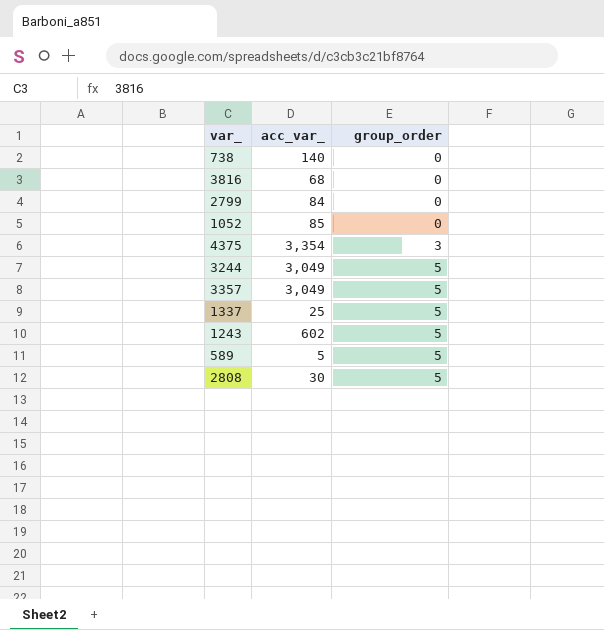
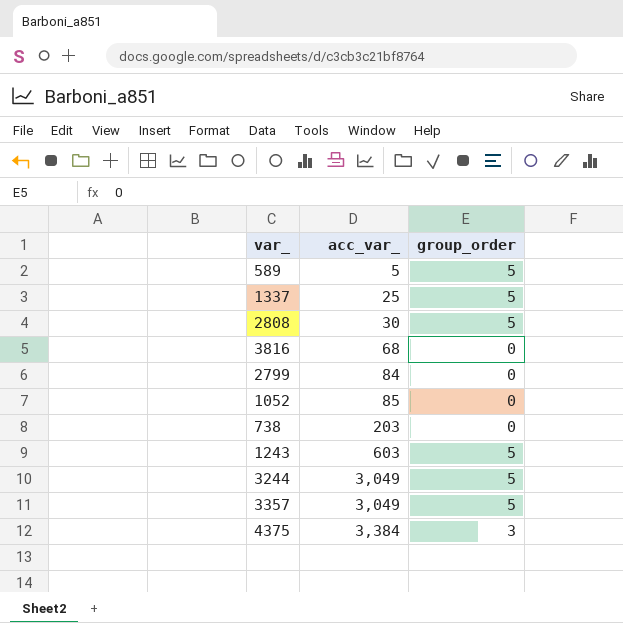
row order: group_order ascending -> acc_var_ ascending
738 | acc_var_: 140 -> 203
1243 | acc_var_: 602 -> 603
4375 | acc_var_: 3,354 -> 3,384

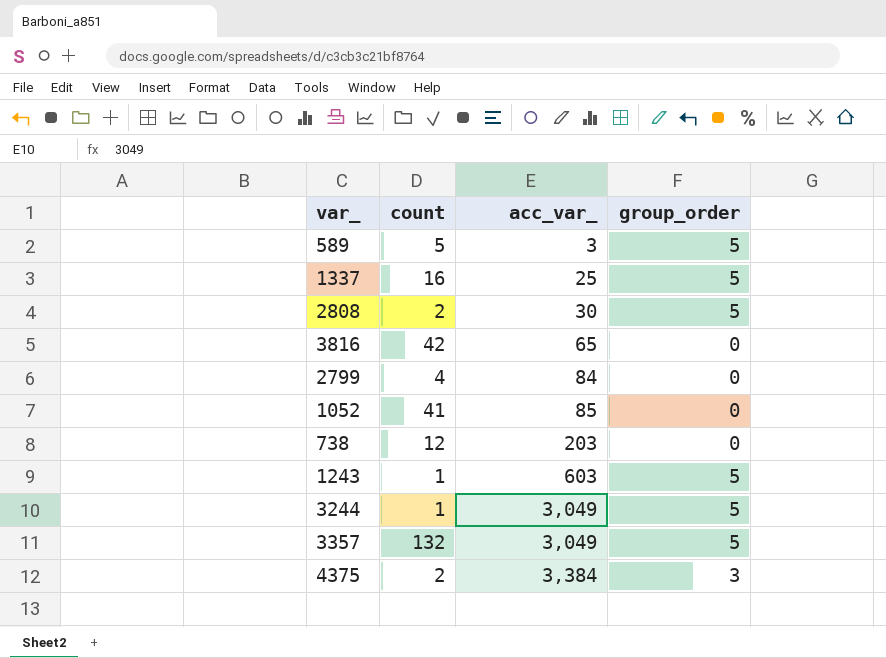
column count | position: none -> 2
589 | acc_var_: 5 -> 3
3816 | acc_var_: 68 -> 65

